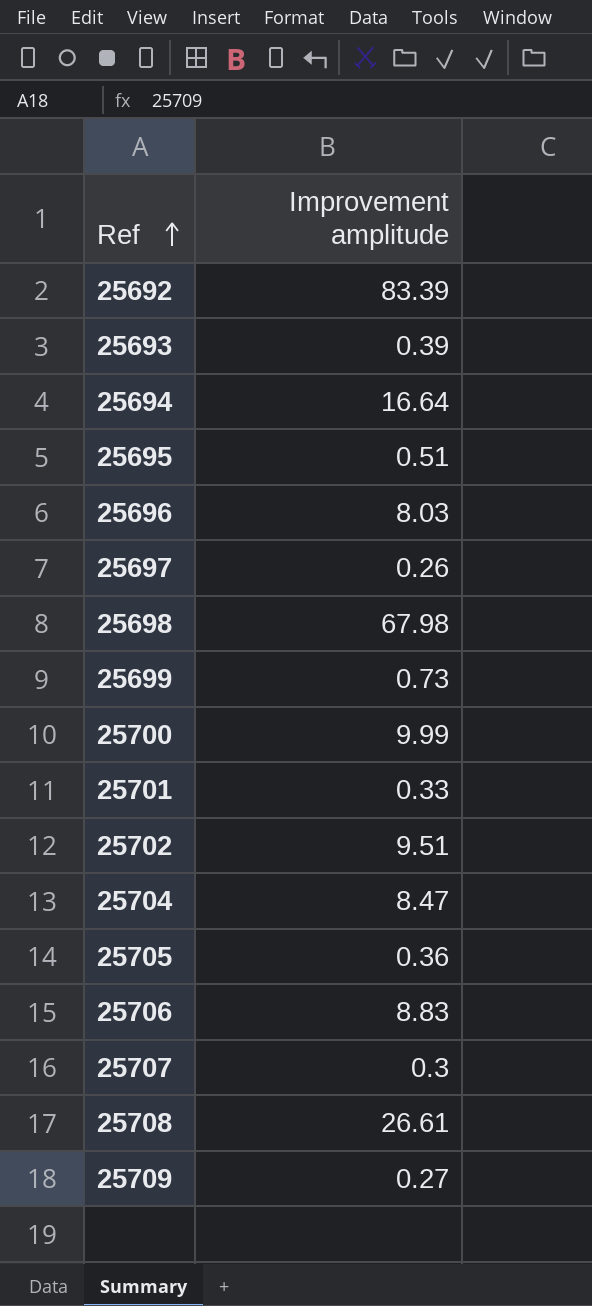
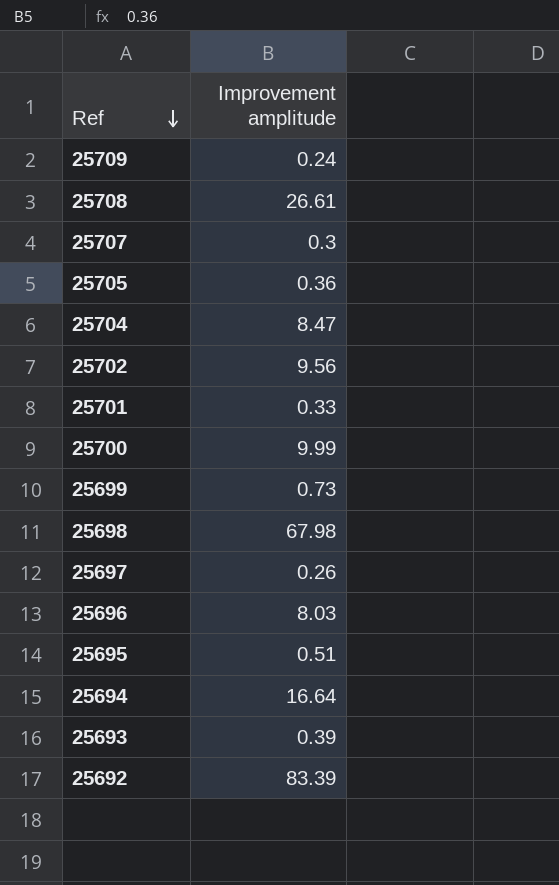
row order: Ref ascending -> Ref descending
row 25706: 8.83 -> none
25709 | Improvement amplitude: 0.27 -> 0.24
25702 | Improvement amplitude: 9.51 -> 9.56

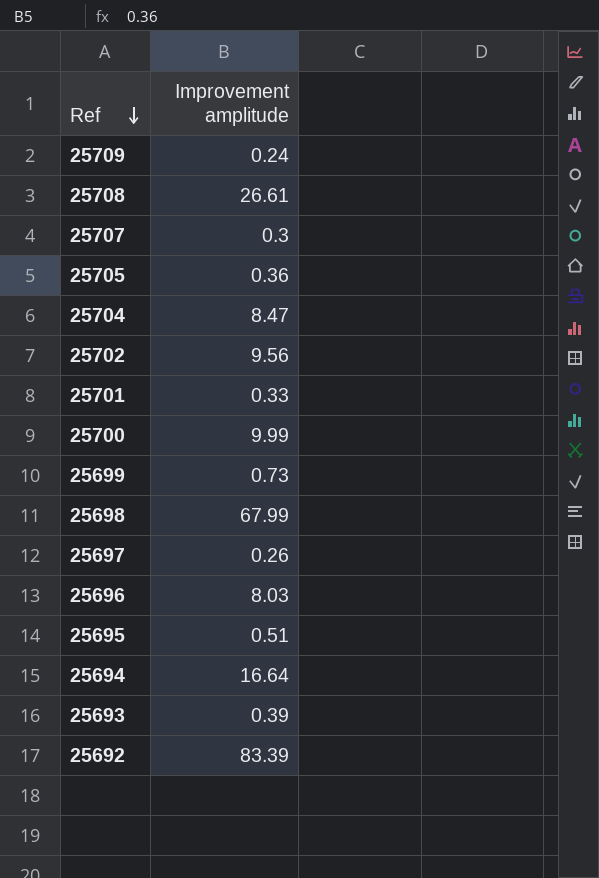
25698 | Improvement amplitude: 67.98 -> 67.99

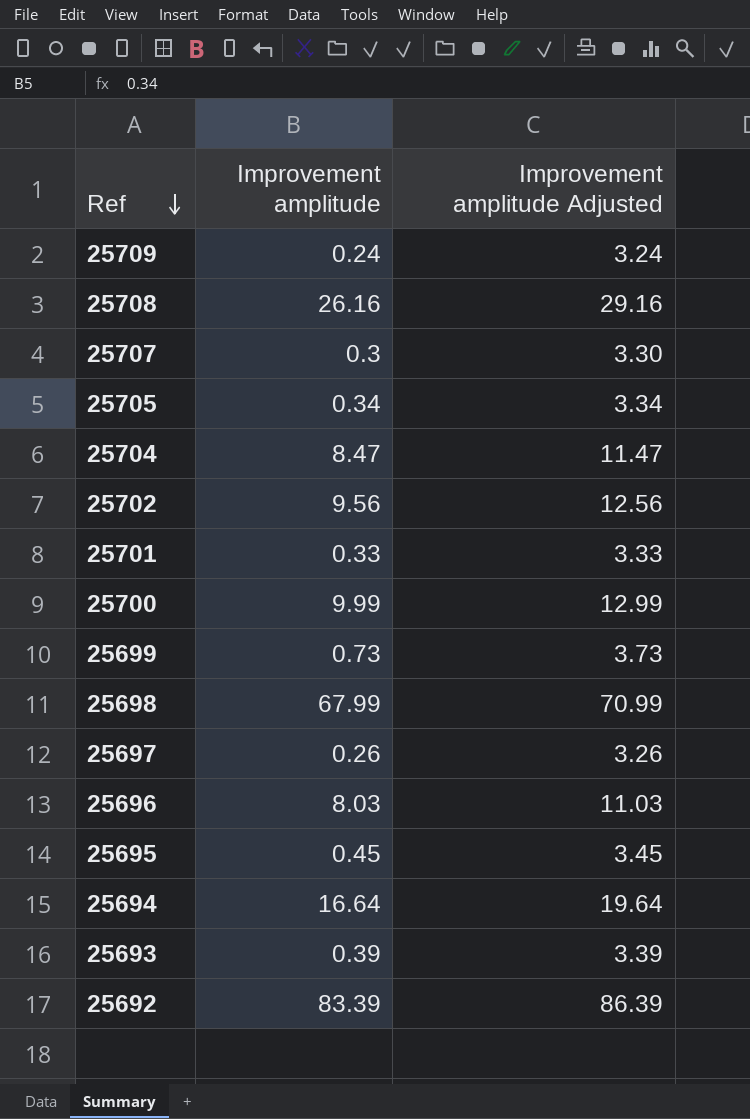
column Improvement amplitude Adjusted | formula: none -> [Improvement amplitude] + 3
25708 | Improvement amplitude: 26.61 -> 26.16
25705 | Improvement amplitude: 0.36 -> 0.34
25695 | Improvement amplitude: 0.51 -> 0.45

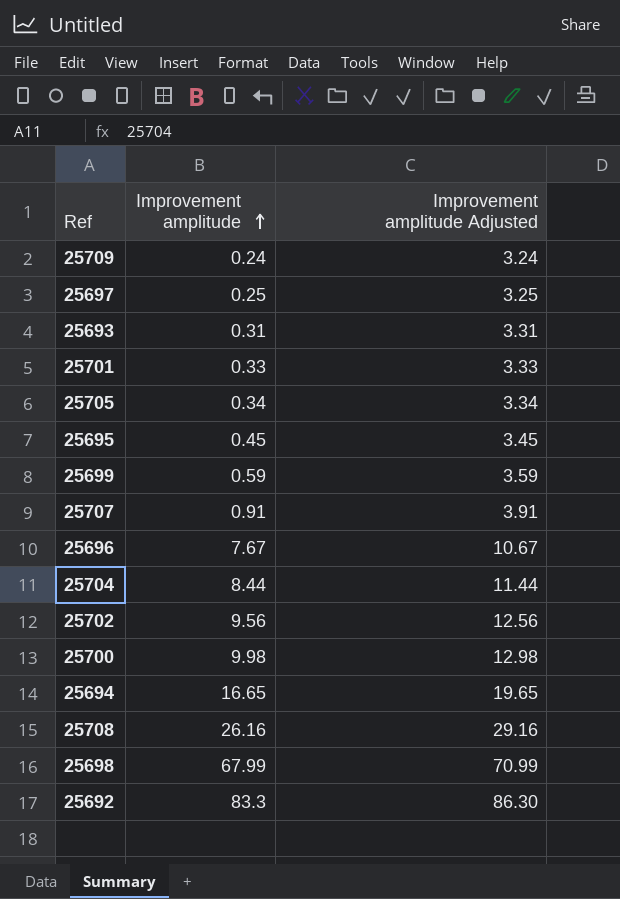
row order: Ref descending -> Improvement amplitude ascending
25697 | Improvement amplitude: 0.26 -> 0.25
25697 | Improvement amplitude Adjusted: 3.26 -> 3.25
25693 | Improvement amplitude: 0.39 -> 0.31
25693 | Improvement amplitude Adjusted: 3.39 -> 3.31
25699 | Improvement amplitude: 0.73 -> 0.59
25699 | Improvement amplitude Adjusted: 3.73 -> 3.59
25707 | Improvement amplitude: 0.3 -> 0.91
25707 | Improvement amplitude Adjusted: 3.30 -> 3.91
25696 | Improvement amplitude: 8.03 -> 7.67
25696 | Improvement amplitude Adjusted: 11.03 -> 10.67
25704 | Improvement amplitude: 8.47 -> 8.44
25704 | Improvement amplitude Adjusted: 11.47 -> 11.44
25700 | Improvement amplitude: 9.99 -> 9.98
25700 | Improvement amplitude Adjusted: 12.99 -> 12.98
25694 | Improvement amplitude: 16.64 -> 16.65
25694 | Improvement amplitude Adjusted: 19.64 -> 19.65
25692 | Improvement amplitude: 83.39 -> 83.3
25692 | Improvement amplitude Adjusted: 86.39 -> 86.30

